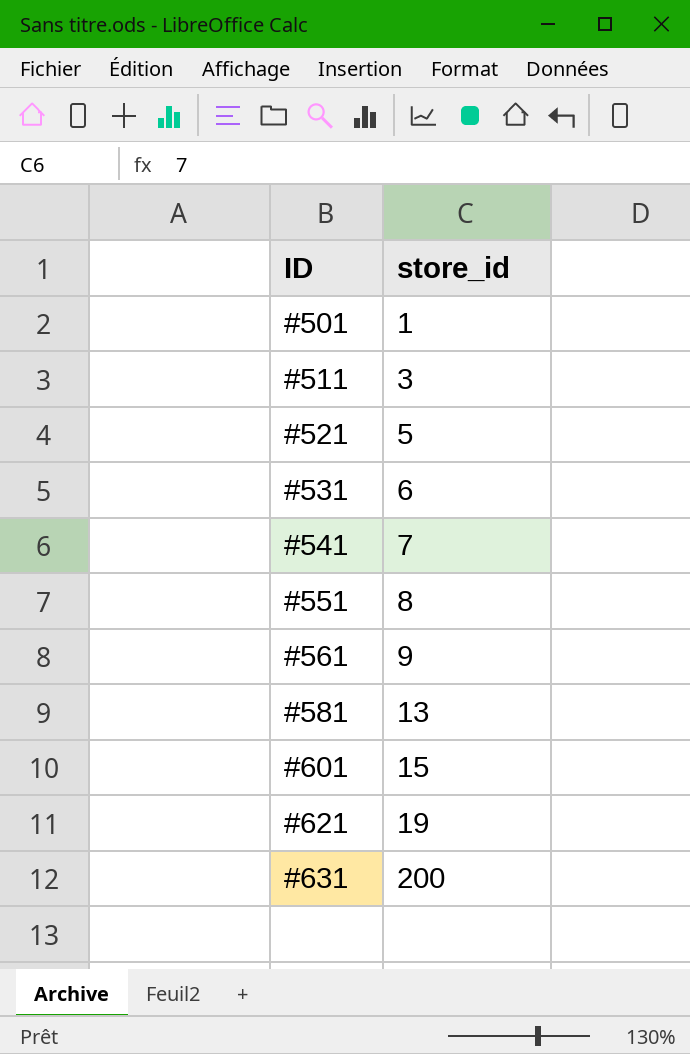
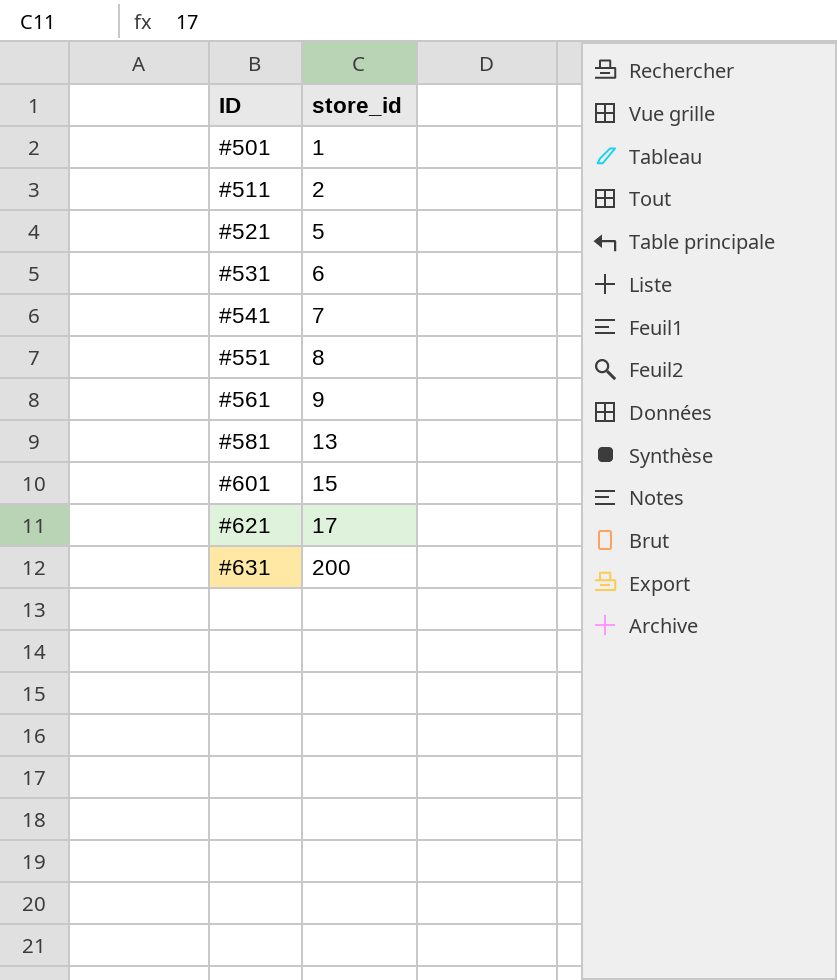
#511 | store_id: 3 -> 2
#621 | store_id: 19 -> 17

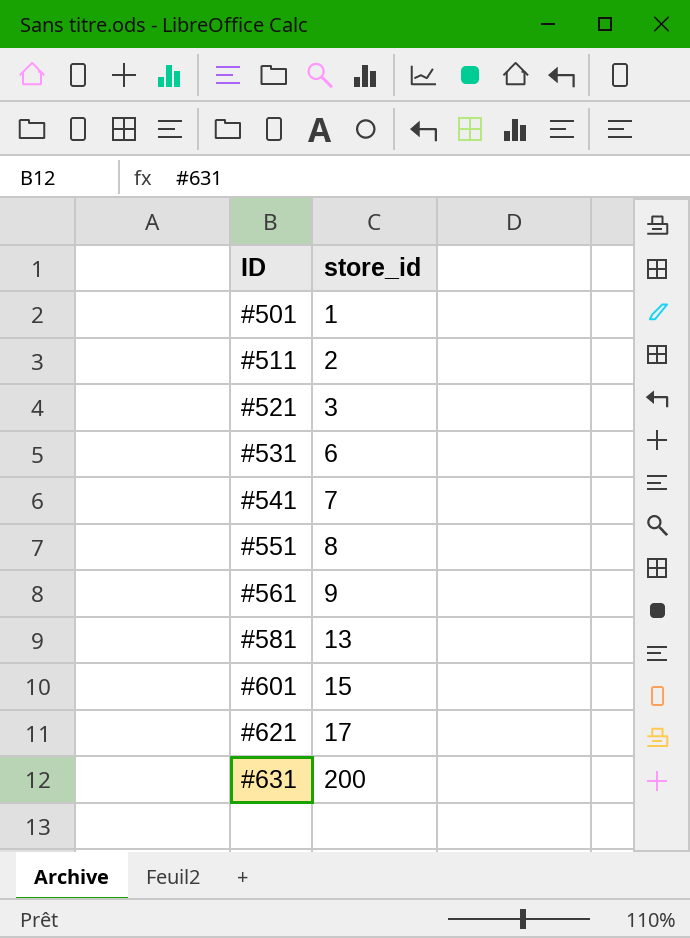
#521 | store_id: 5 -> 3

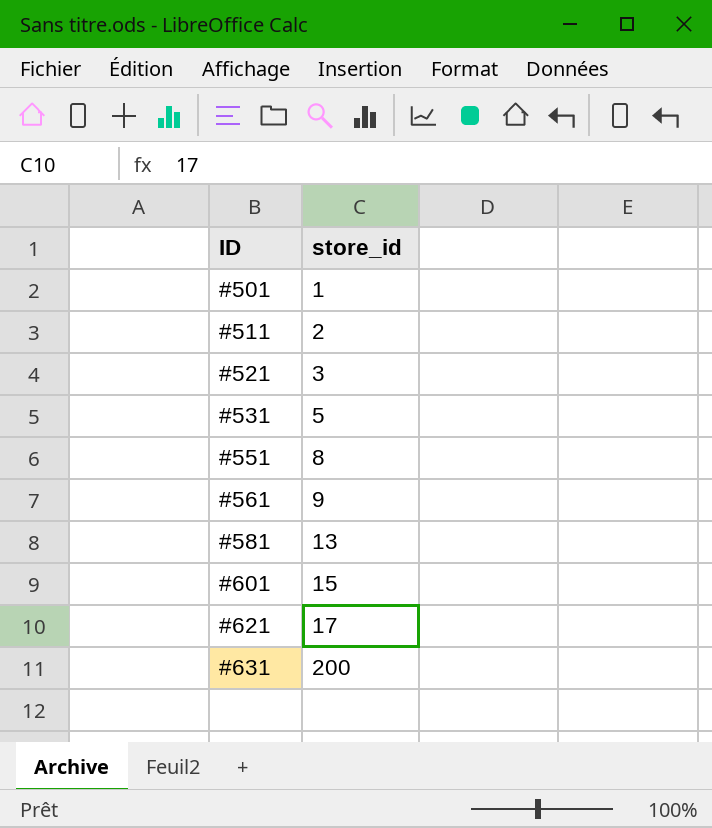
row #541: 7 -> none
#531 | store_id: 6 -> 5

